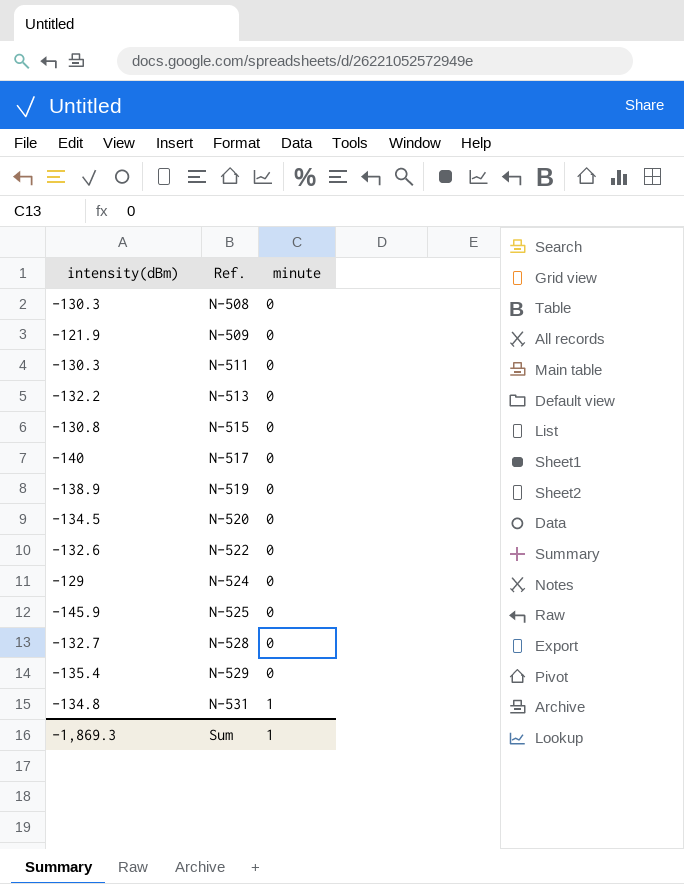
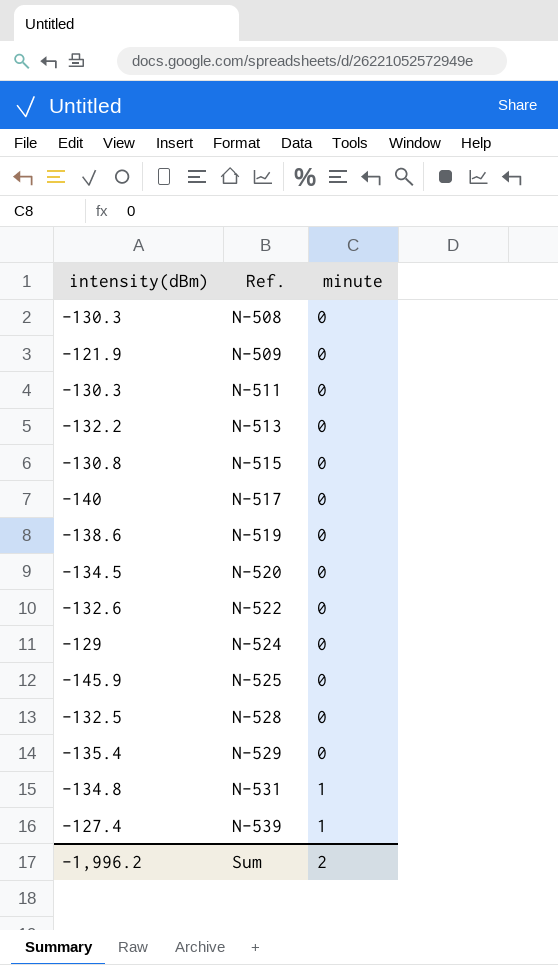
N-519 | intensity(dBm): -138.9 -> -138.6
N-528 | intensity(dBm): -132.7 -> -132.5
row N-539: none -> -127.4 | 1
Sum | intensity(dBm): -1,869.3 -> -1,996.2
Sum | minute: 1 -> 2

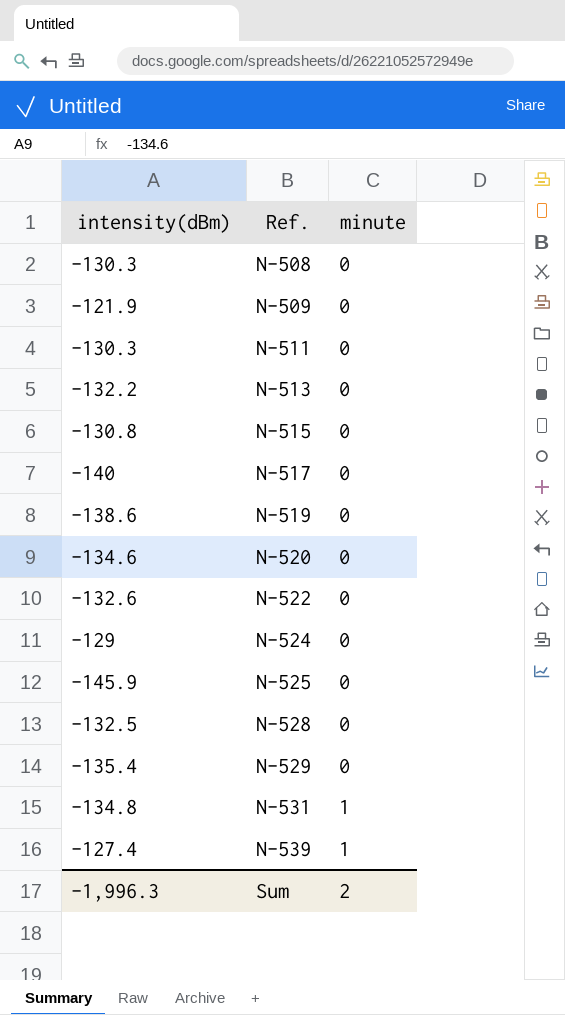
N-520 | intensity(dBm): -134.5 -> -134.6
Sum | intensity(dBm): -1,996.2 -> -1,996.3

